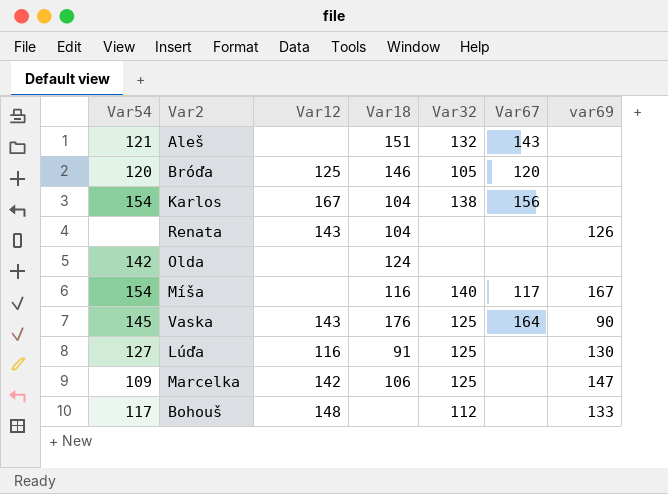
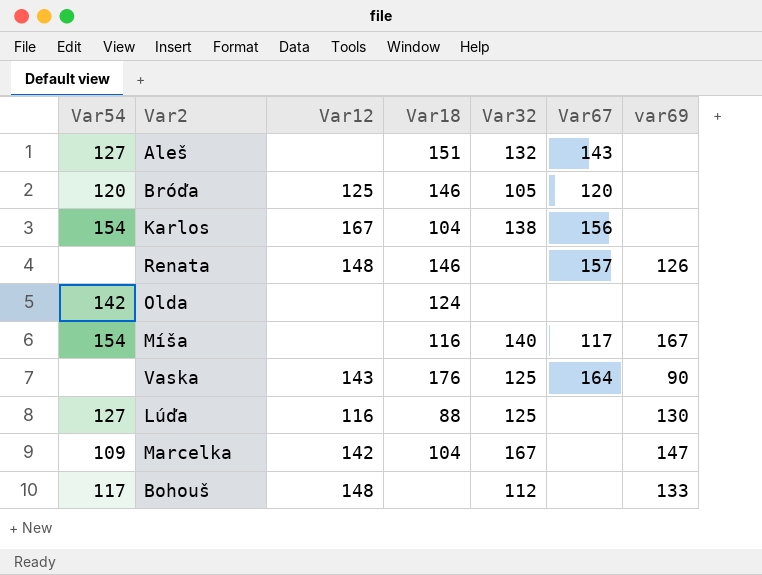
Aleš | Var54: 121 -> 127
Renata | Var12: 143 -> 148
Renata | Var18: 104 -> 146
Renata | Var67: none -> 157
Vaska | Var54: 145 -> none
Lúďa | Var18: 91 -> 88
Marcelka | Var18: 106 -> 104
Marcelka | Var32: 125 -> 167

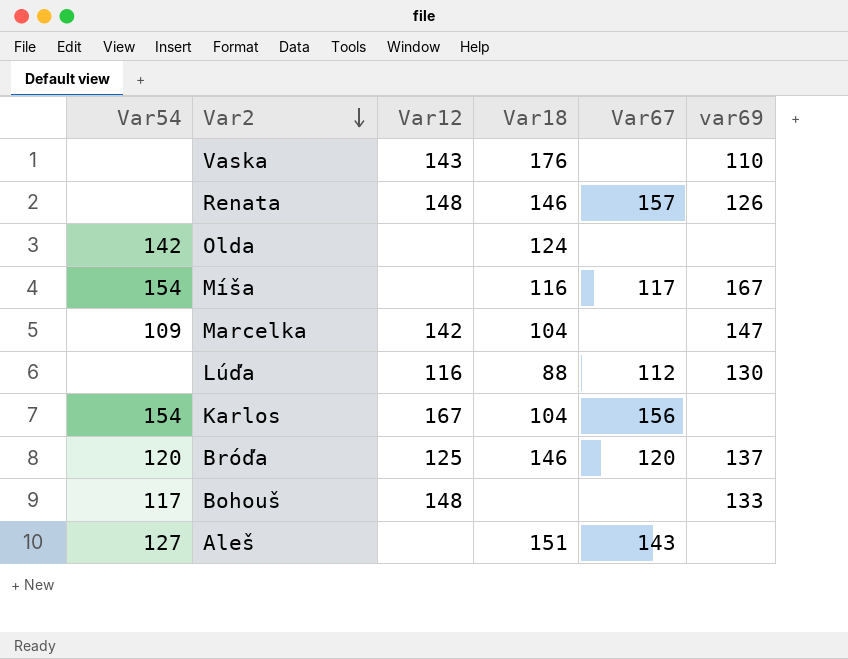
row order: none -> Var2 descending
column Var32 | position: 5 -> none
Vaska | Var67: 164 -> none
Vaska | var69: 90 -> 110
Lúďa | Var54: 127 -> none
Lúďa | Var67: none -> 112
Bróďa | var69: none -> 137

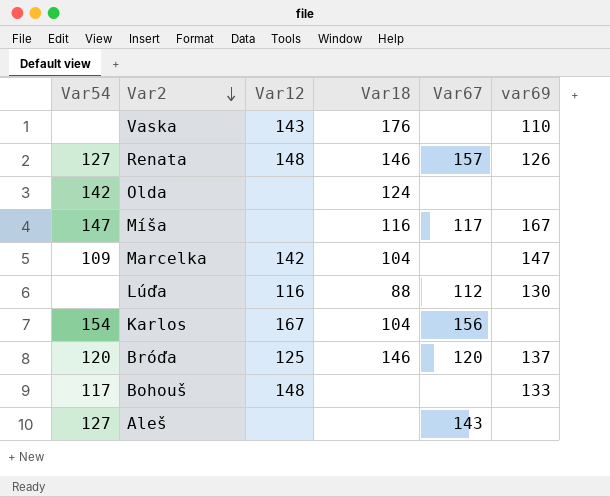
Renata | Var54: none -> 127
Míša | Var54: 154 -> 147
Aleš | Var18: 151 -> none

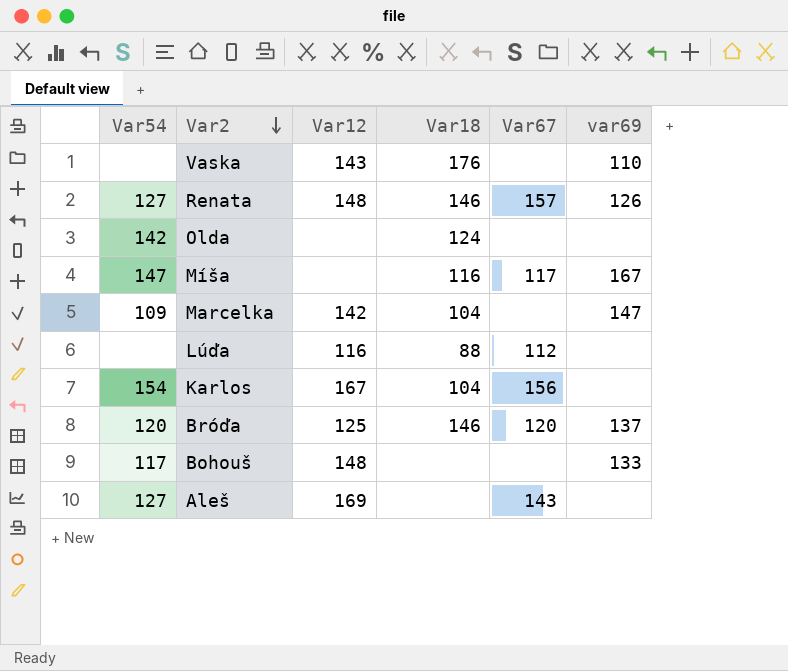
Lúďa | var69: 130 -> none
Aleš | Var12: none -> 169

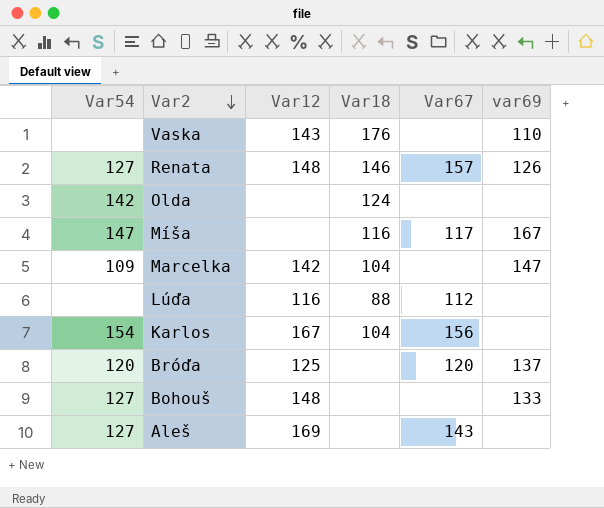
Bróďa | Var18: 146 -> none
Bohouš | Var54: 117 -> 127

